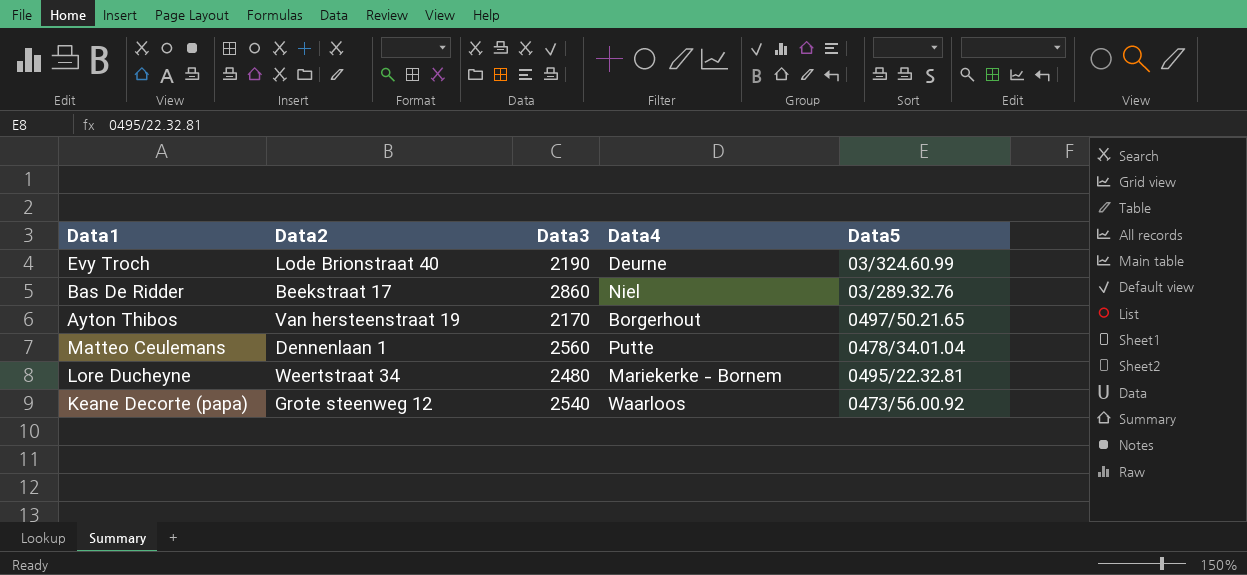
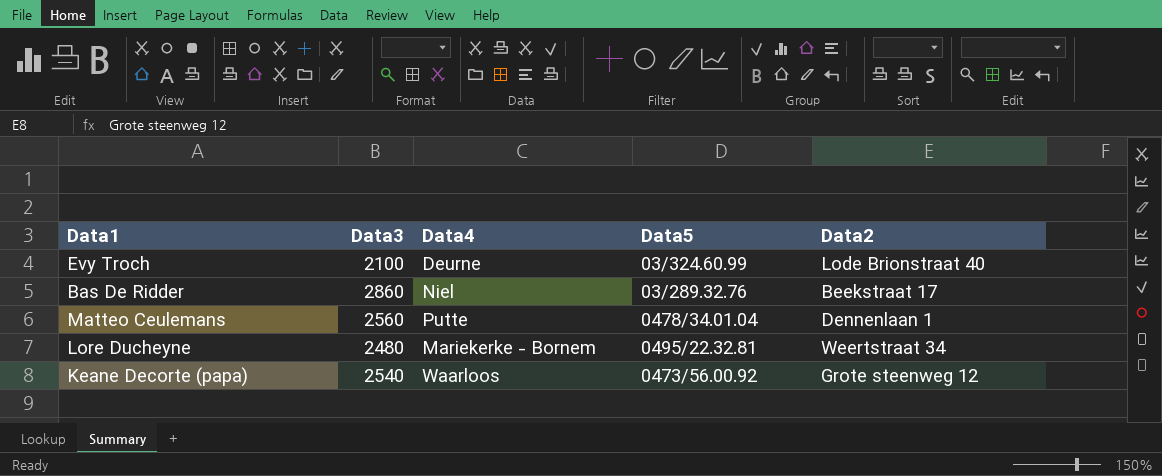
column Data2 | position: 2 -> 5
row Ayton Thibos: Van hersteenstraat 19 | 2170 | Borgerhout | 0497/50.21.65 -> none
Evy Troch | Data3: 2190 -> 2100

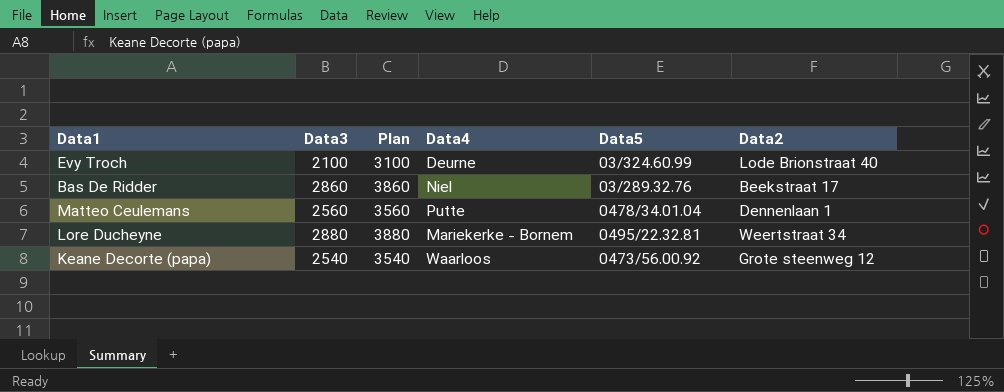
column Plan | formula: none -> [Data3] + 1000
Lore Ducheyne | Data3: 2480 -> 2880

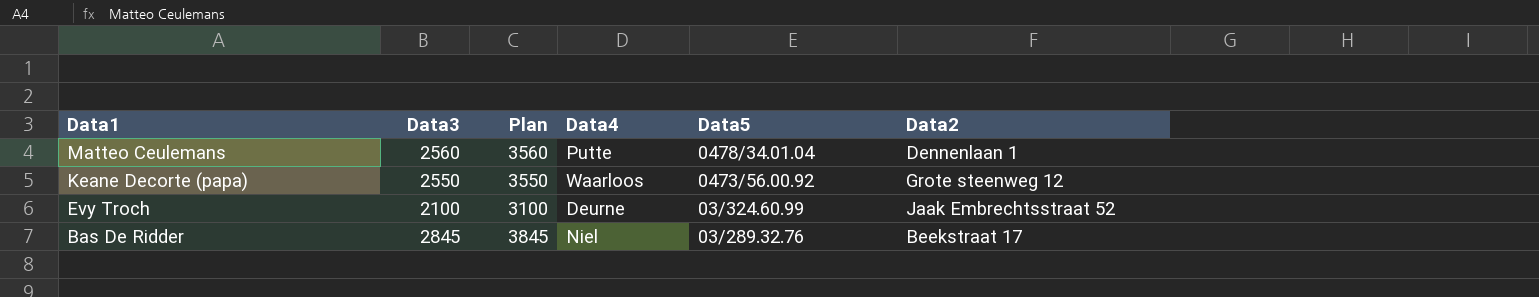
row order: none -> Data1 descending
row Lore Ducheyne: 2880 | 3880 | Mariekerke - Bornem | 0495/22.32.81 | Weertstraat 34 -> none
Keane Decorte (papa) | Data3: 2540 -> 2550
Keane Decorte (papa) | Plan: 3540 -> 3550
Evy Troch | Data2: Lode Brionstraat 40 -> Jaak Embrechtsstraat 52
Bas De Ridder | Data3: 2860 -> 2845
Bas De Ridder | Plan: 3860 -> 3845

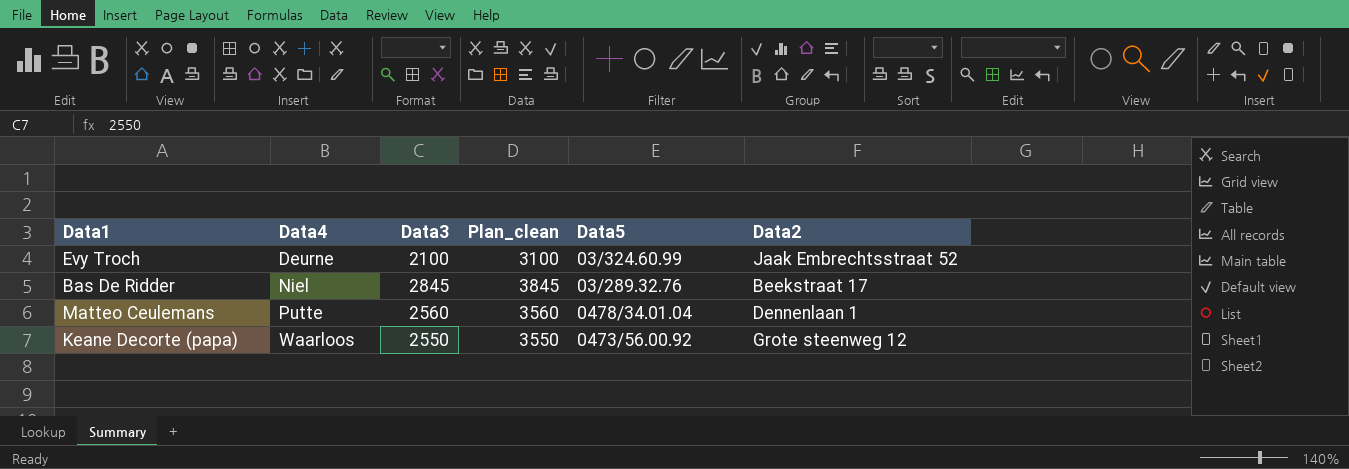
row order: Data1 descending -> Data4 ascending
column Data4 | position: 4 -> 2
column name: Plan -> Plan_clean

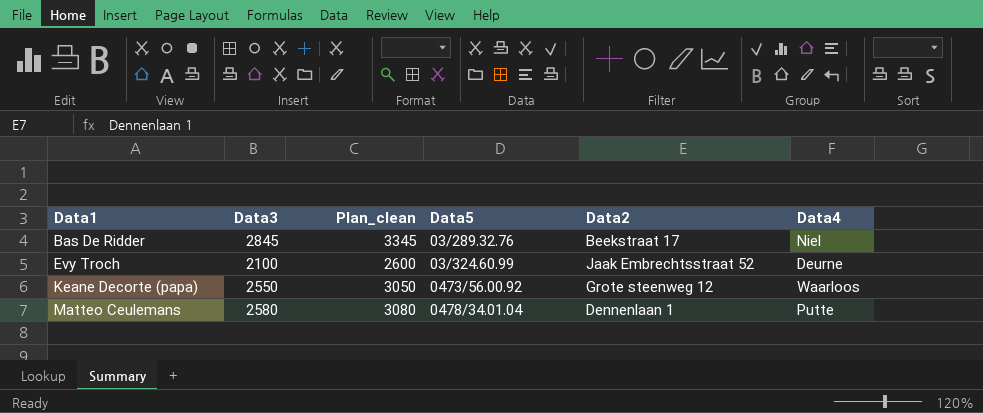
row order: Data4 ascending -> Data1 ascending
column Plan_clean | formula: [Data3] + 1000 -> [Data3] + 500
column Data4 | position: 2 -> 6
Matteo Ceulemans | Data3: 2560 -> 2580

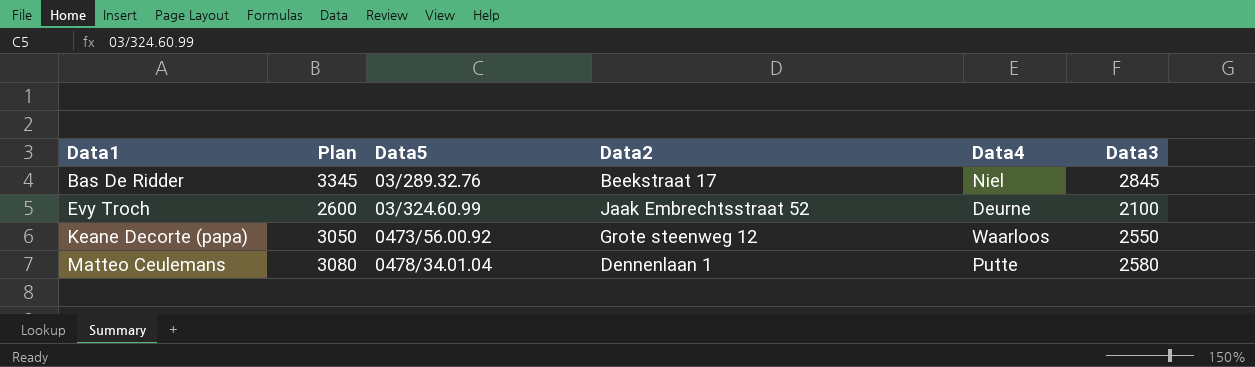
column name: Plan_clean -> Plan
column Data3 | position: 2 -> 6

